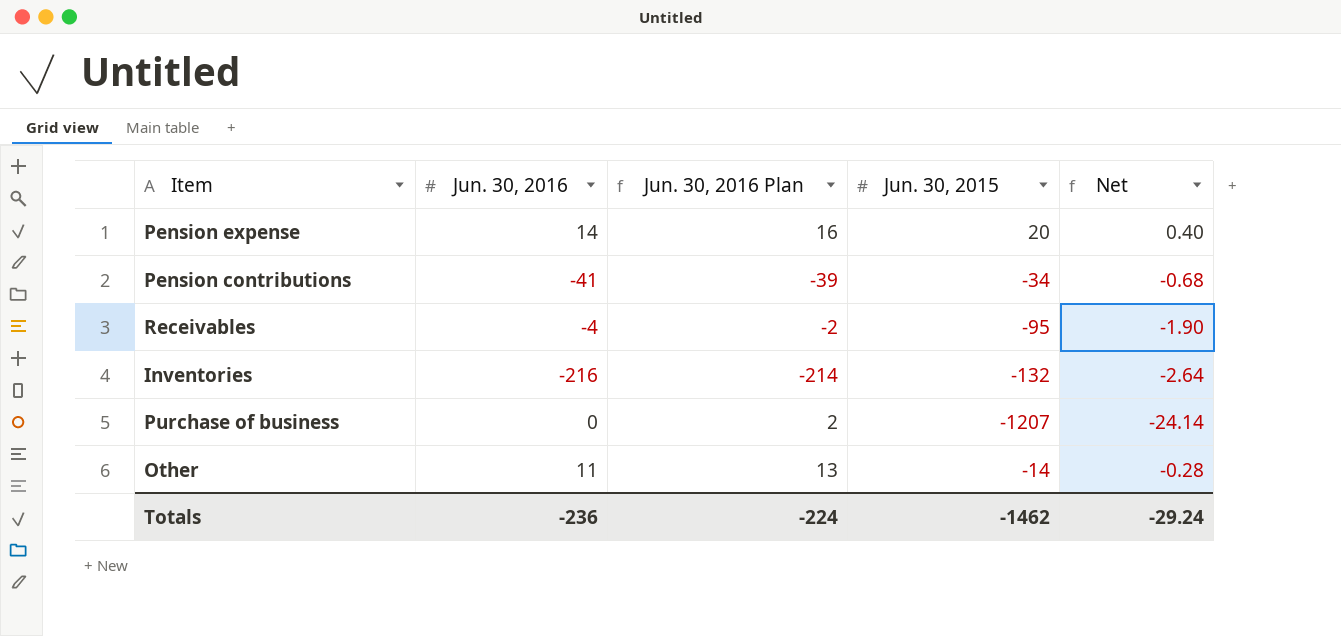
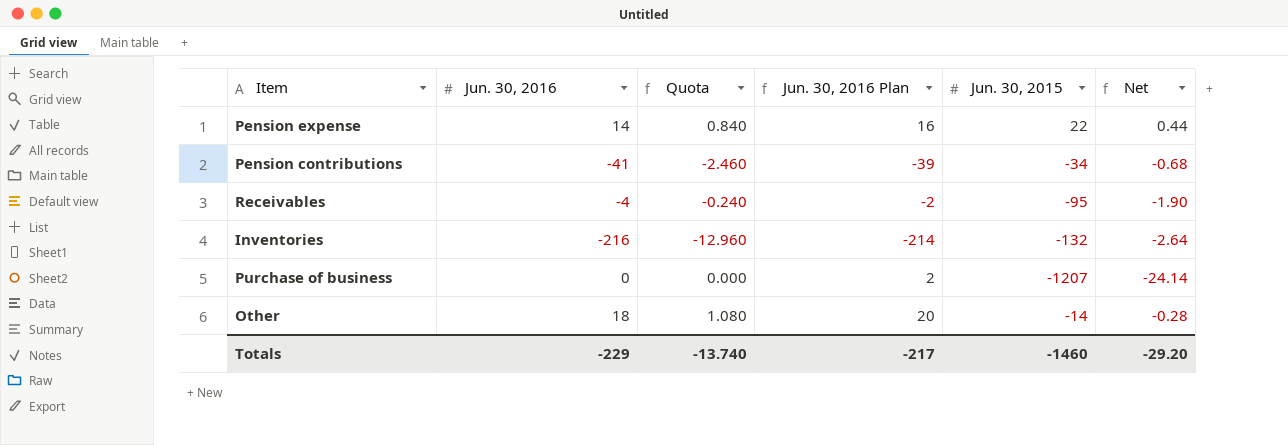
column Quota | formula: none -> [Jun. 30, 2016] * 0.06
Pension expense | Jun. 30, 2015: 20 -> 22
Pension expense | Net: 0.40 -> 0.44
Other | Jun. 30, 2016: 11 -> 18
Other | Jun. 30, 2016 Plan: 13 -> 20
Totals | Jun. 30, 2016: -236 -> -229
Totals | Jun. 30, 2016 Plan: -224 -> -217
Totals | Jun. 30, 2015: -1462 -> -1460
Totals | Net: -29.24 -> -29.20

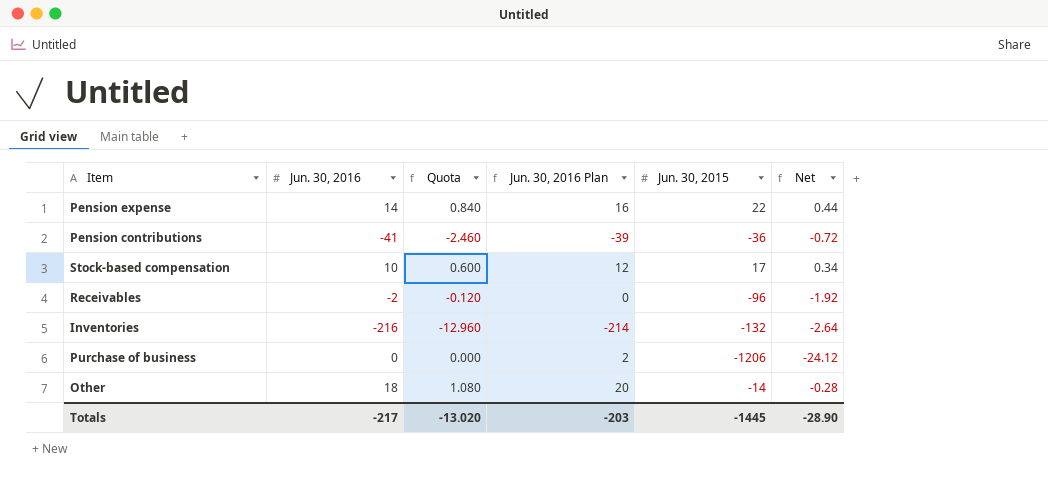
Pension contributions | Jun. 30, 2015: -34 -> -36
Pension contributions | Net: -0.68 -> -0.72
row Stock-based compensation: none -> 10 | 0.600 | 12 | 17 | 0.34
Receivables | Jun. 30, 2016: -4 -> -2
Receivables | Quota: -0.240 -> -0.120
Receivables | Jun. 30, 2016 Plan: -2 -> 0
Receivables | Jun. 30, 2015: -95 -> -96
Receivables | Net: -1.90 -> -1.92
Purchase of business | Jun. 30, 2015: -1207 -> -1206
Purchase of business | Net: -24.14 -> -24.12
Totals | Jun. 30, 2016: -229 -> -217
Totals | Quota: -13.740 -> -13.020
Totals | Jun. 30, 2016 Plan: -217 -> -203
Totals | Jun. 30, 2015: -1460 -> -1445
Totals | Net: -29.20 -> -28.90

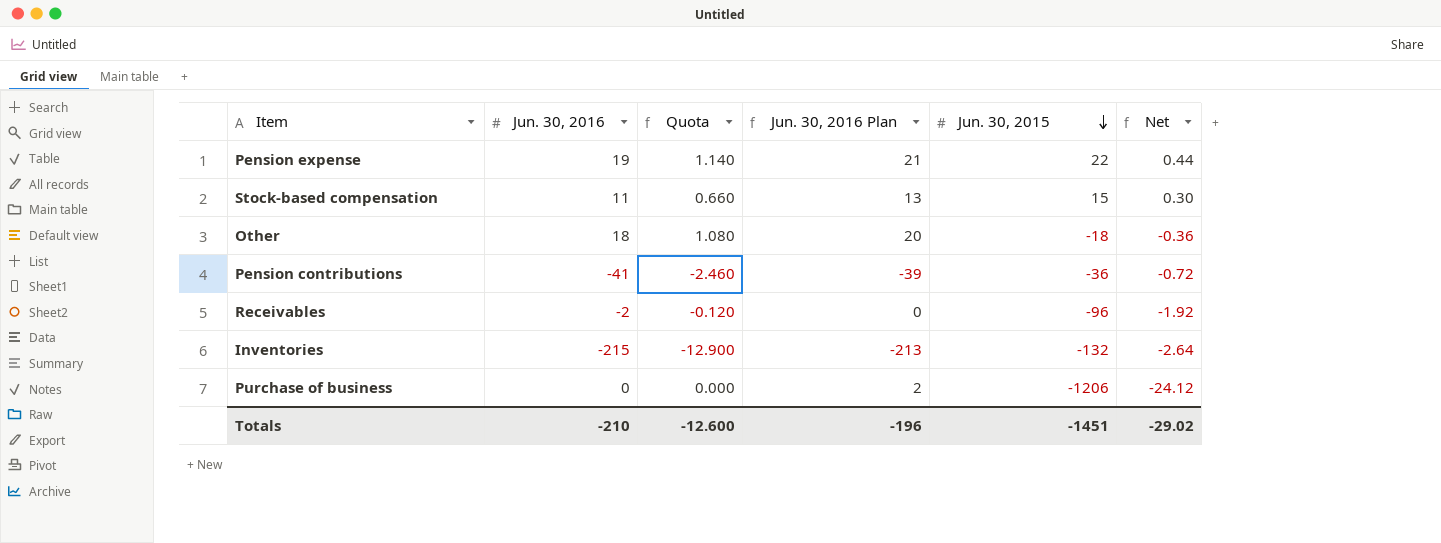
row order: none -> Jun. 30, 2015 descending
Pension expense | Jun. 30, 2016: 14 -> 19
Pension expense | Quota: 0.840 -> 1.140
Pension expense | Jun. 30, 2016 Plan: 16 -> 21
Stock-based compensation | Jun. 30, 2016: 10 -> 11
Stock-based compensation | Quota: 0.600 -> 0.660
Stock-based compensation | Jun. 30, 2016 Plan: 12 -> 13
Stock-based compensation | Jun. 30, 2015: 17 -> 15
Stock-based compensation | Net: 0.34 -> 0.30
Other | Jun. 30, 2015: -14 -> -18
Other | Net: -0.28 -> -0.36
Inventories | Jun. 30, 2016: -216 -> -215
Inventories | Quota: -12.960 -> -12.900
Inventories | Jun. 30, 2016 Plan: -214 -> -213
Totals | Jun. 30, 2016: -217 -> -210
Totals | Quota: -13.020 -> -12.600
Totals | Jun. 30, 2016 Plan: -203 -> -196
Totals | Jun. 30, 2015: -1445 -> -1451
Totals | Net: -28.90 -> -29.02

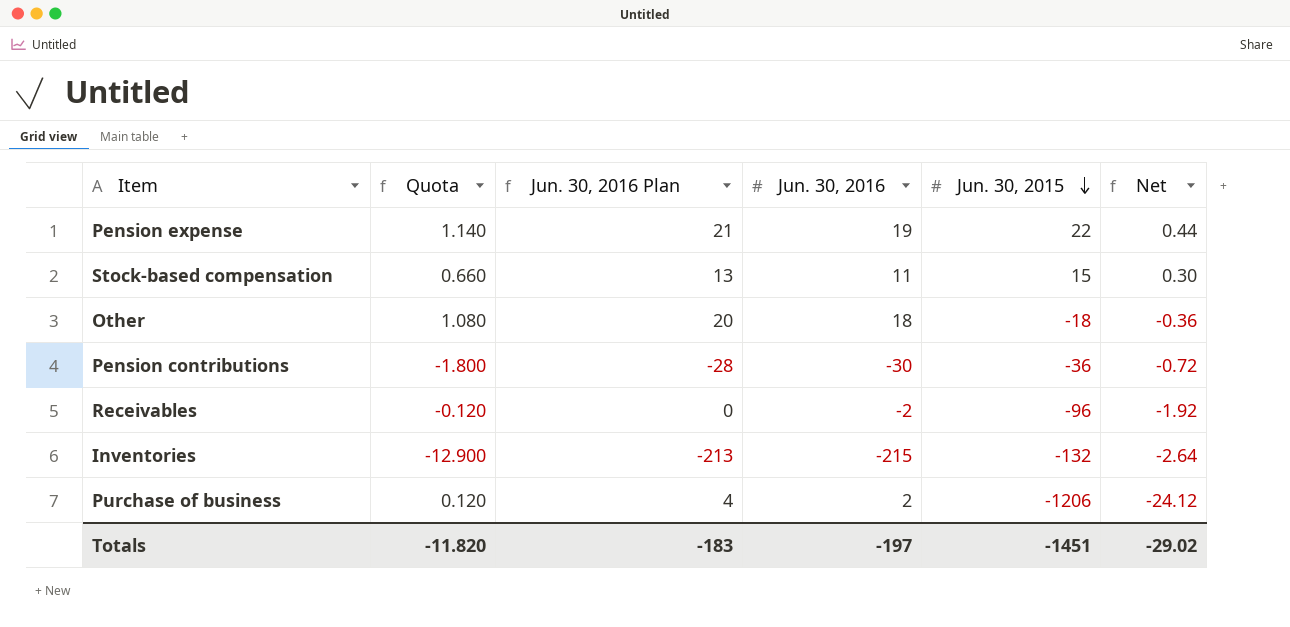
column Jun. 30, 2016 | position: 2 -> 4
Pension contributions | Quota: -2.460 -> -1.800
Pension contributions | Jun. 30, 2016 Plan: -39 -> -28
Pension contributions | Jun. 30, 2016: -41 -> -30
Purchase of business | Quota: 0.000 -> 0.120
Purchase of business | Jun. 30, 2016 Plan: 2 -> 4
Purchase of business | Jun. 30, 2016: 0 -> 2
Totals | Quota: -12.600 -> -11.820
Totals | Jun. 30, 2016 Plan: -196 -> -183
Totals | Jun. 30, 2016: -210 -> -197

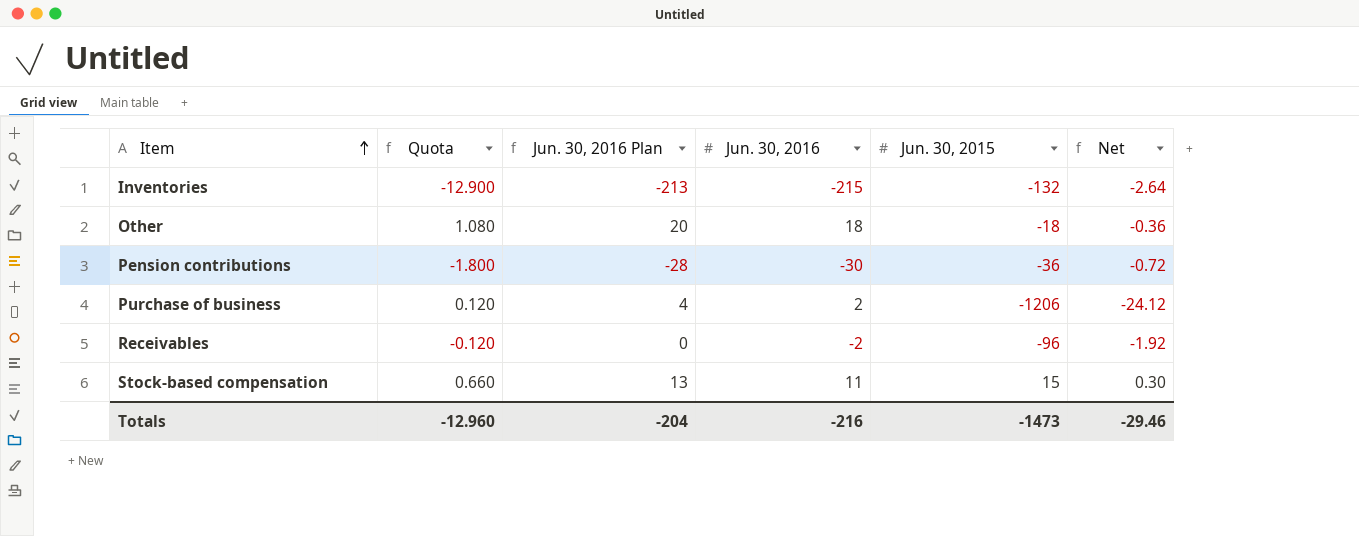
row order: Jun. 30, 2015 descending -> Item ascending
row Pension expense: 1.140 | 21 | 19 | 22 | 0.44 -> none
Totals | Quota: -11.820 -> -12.960
Totals | Jun. 30, 2016 Plan: -183 -> -204
Totals | Jun. 30, 2016: -197 -> -216
Totals | Jun. 30, 2015: -1451 -> -1473
Totals | Net: -29.02 -> -29.46

